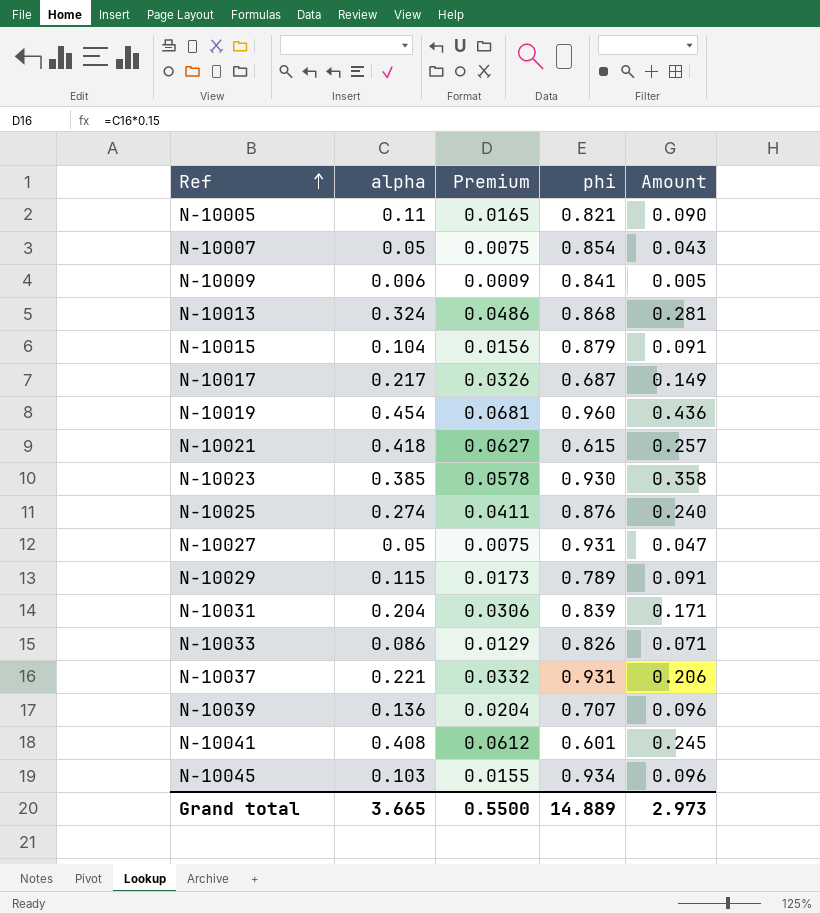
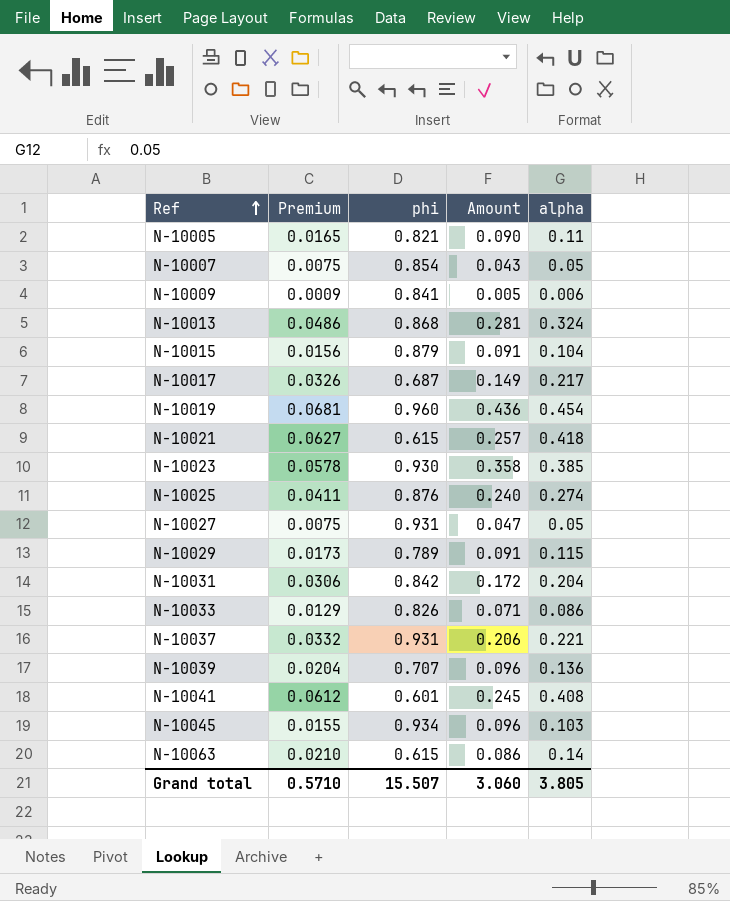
column alpha | position: 2 -> 5
N-10031 | phi: 0.839 -> 0.842
N-10031 | Amount: 0.171 -> 0.172
row N-10063: none -> 0.0210 | 0.615 | 0.086 | 0.14
Grand total | Premium: 0.5500 -> 0.5710
Grand total | phi: 14.889 -> 15.507
Grand total | Amount: 2.973 -> 3.060
Grand total | alpha: 3.665 -> 3.805

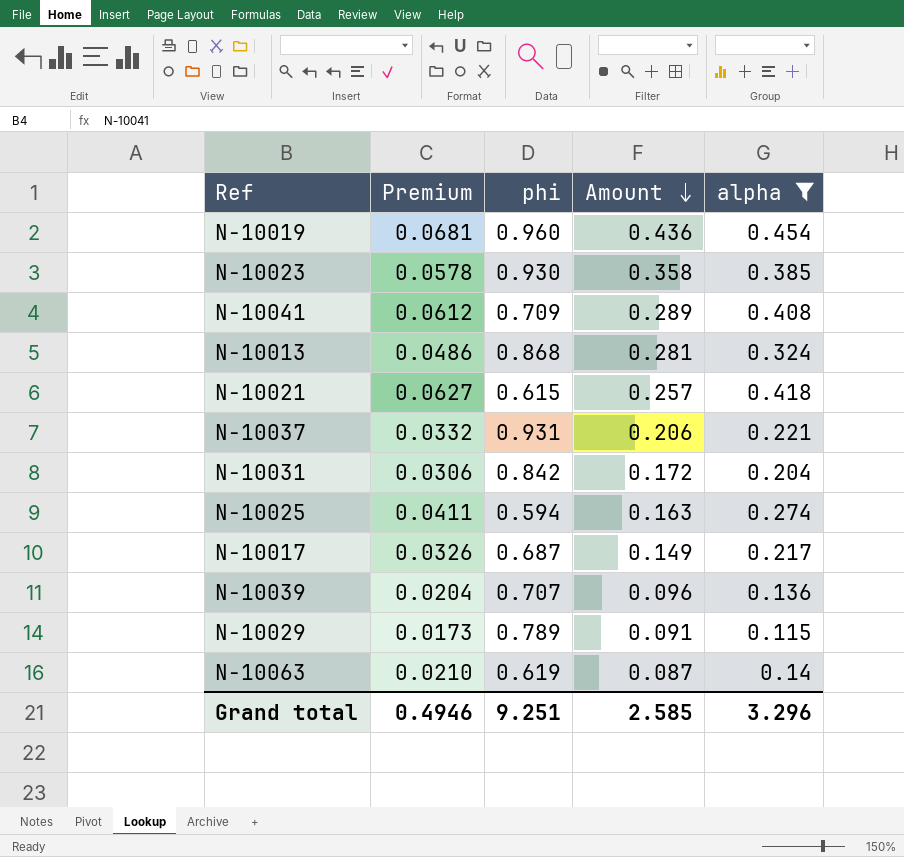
filter: none -> alpha >= 0.115
row order: Ref ascending -> Amount descending
N-10041 | phi: 0.601 -> 0.709
N-10041 | Amount: 0.245 -> 0.289
N-10025 | phi: 0.876 -> 0.594
N-10025 | Amount: 0.240 -> 0.163
N-10063 | phi: 0.615 -> 0.619
N-10063 | Amount: 0.086 -> 0.087
Grand total | Premium: 0.5710 -> 0.4946
Grand total | phi: 15.507 -> 9.251
Grand total | Amount: 3.060 -> 2.585
Grand total | alpha: 3.805 -> 3.296

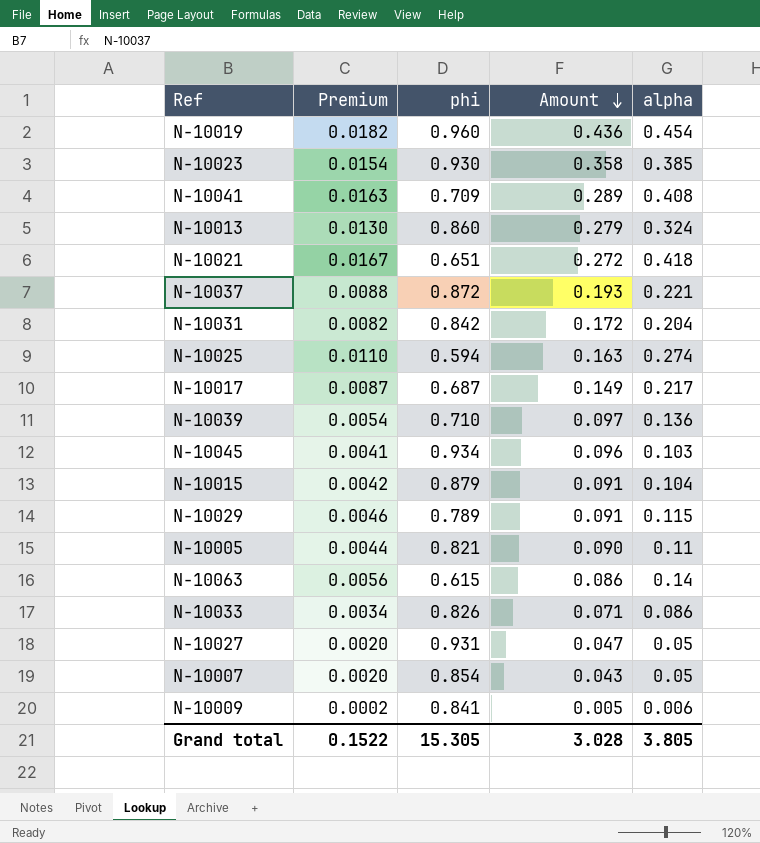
filter: alpha >= 0.115 -> none
column Premium | formula: [alpha] * 0.15 -> [alpha] * 0.04
N-10013 | phi: 0.868 -> 0.860
N-10013 | Amount: 0.281 -> 0.279
N-10021 | phi: 0.615 -> 0.651
N-10021 | Amount: 0.257 -> 0.272
N-10037 | phi: 0.931 -> 0.872
N-10037 | Amount: 0.206 -> 0.193
N-10039 | phi: 0.707 -> 0.710
N-10039 | Amount: 0.096 -> 0.097
N-10063 | phi: 0.619 -> 0.615
N-10063 | Amount: 0.087 -> 0.086
Grand total | Premium: 0.4946 -> 0.1522
Grand total | phi: 9.251 -> 15.305
Grand total | Amount: 2.585 -> 3.028
Grand total | alpha: 3.296 -> 3.805

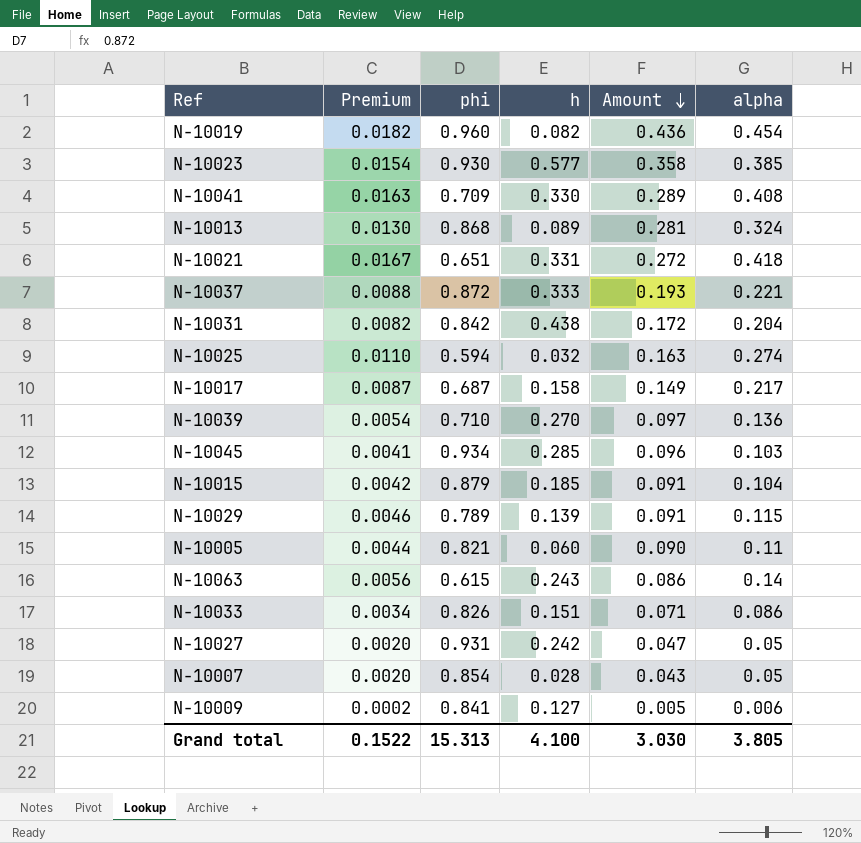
column h | position: none -> 4
N-10013 | phi: 0.860 -> 0.868
N-10013 | Amount: 0.279 -> 0.281
Grand total | phi: 15.305 -> 15.313
Grand total | Amount: 3.028 -> 3.030

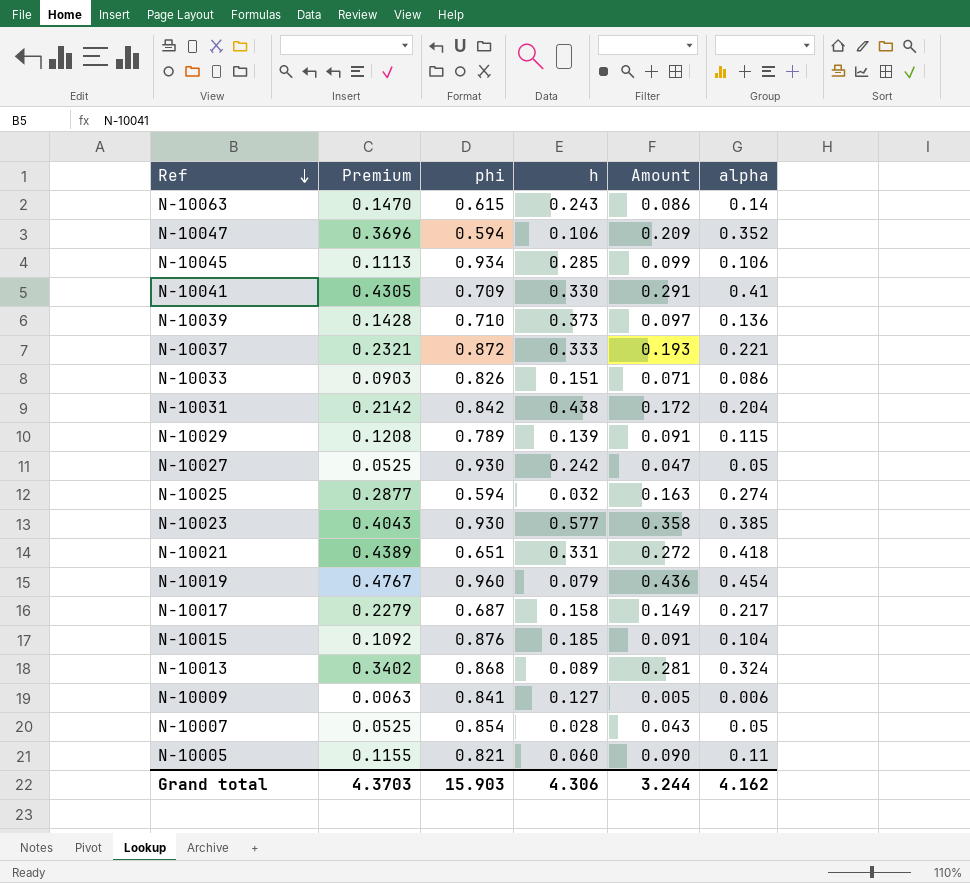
row order: Amount descending -> Ref descending
column Premium | formula: [alpha] * 0.04 -> [alpha] * 1.05
row N-10047: none -> 0.3696 | 0.594 | 0.106 | 0.209 | 0.352
N-10045 | Amount: 0.096 -> 0.099
N-10045 | alpha: 0.103 -> 0.106
N-10041 | Amount: 0.289 -> 0.291
N-10041 | alpha: 0.408 -> 0.41
N-10039 | h: 0.270 -> 0.373
N-10027 | phi: 0.931 -> 0.930
N-10019 | h: 0.082 -> 0.079
N-10015 | phi: 0.879 -> 0.876
Grand total | Premium: 0.1522 -> 4.3703
Grand total | phi: 15.313 -> 15.903
Grand total | h: 4.100 -> 4.306
Grand total | Amount: 3.030 -> 3.244
Grand total | alpha: 3.805 -> 4.162

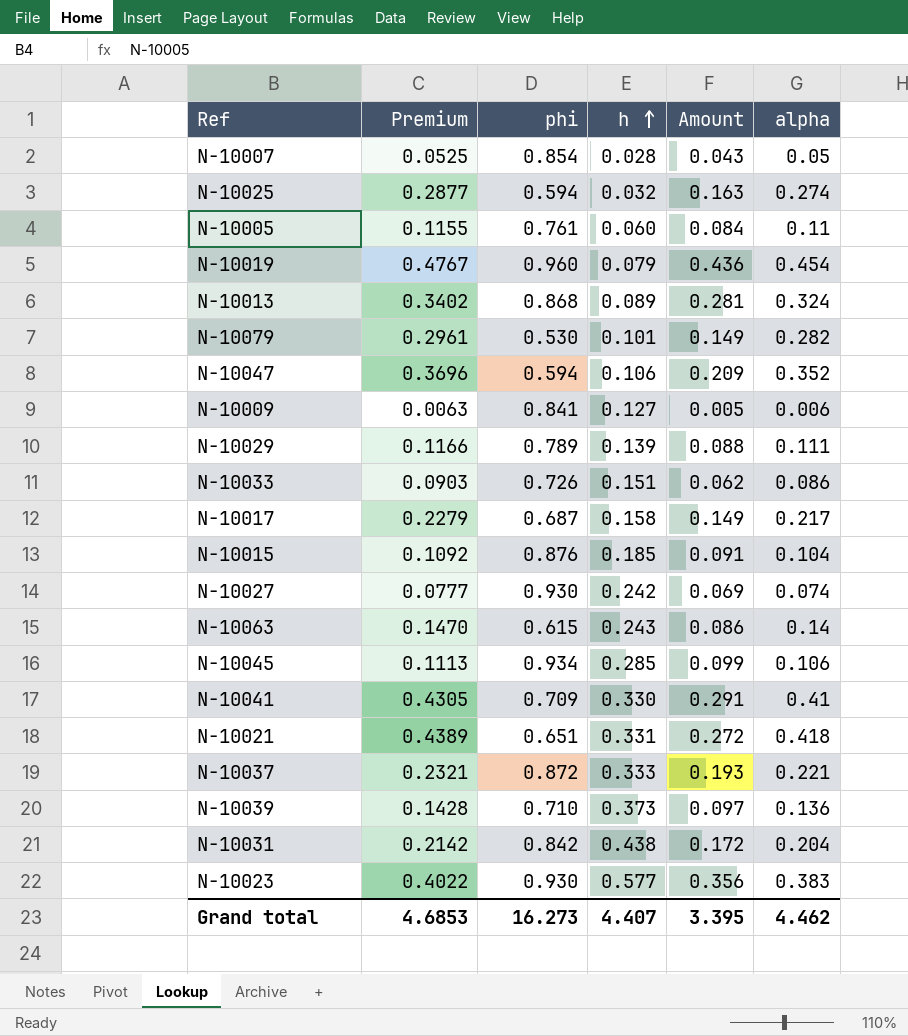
row order: Ref descending -> h ascending
N-10005 | phi: 0.821 -> 0.761
N-10005 | Amount: 0.090 -> 0.084
row N-10079: none -> 0.2961 | 0.530 | 0.101 | 0.149 | 0.282
N-10029 | Premium: 0.1208 -> 0.1166
N-10029 | Amount: 0.091 -> 0.088
N-10029 | alpha: 0.115 -> 0.111
N-10033 | phi: 0.826 -> 0.726
N-10033 | Amount: 0.071 -> 0.062
N-10027 | Premium: 0.0525 -> 0.0777
N-10027 | Amount: 0.047 -> 0.069
N-10027 | alpha: 0.05 -> 0.074
N-10023 | Premium: 0.4043 -> 0.4022
N-10023 | Amount: 0.358 -> 0.356
N-10023 | alpha: 0.385 -> 0.383
Grand total | Premium: 4.3703 -> 4.6853
Grand total | phi: 15.903 -> 16.273
Grand total | h: 4.306 -> 4.407
Grand total | Amount: 3.244 -> 3.395
Grand total | alpha: 4.162 -> 4.462

